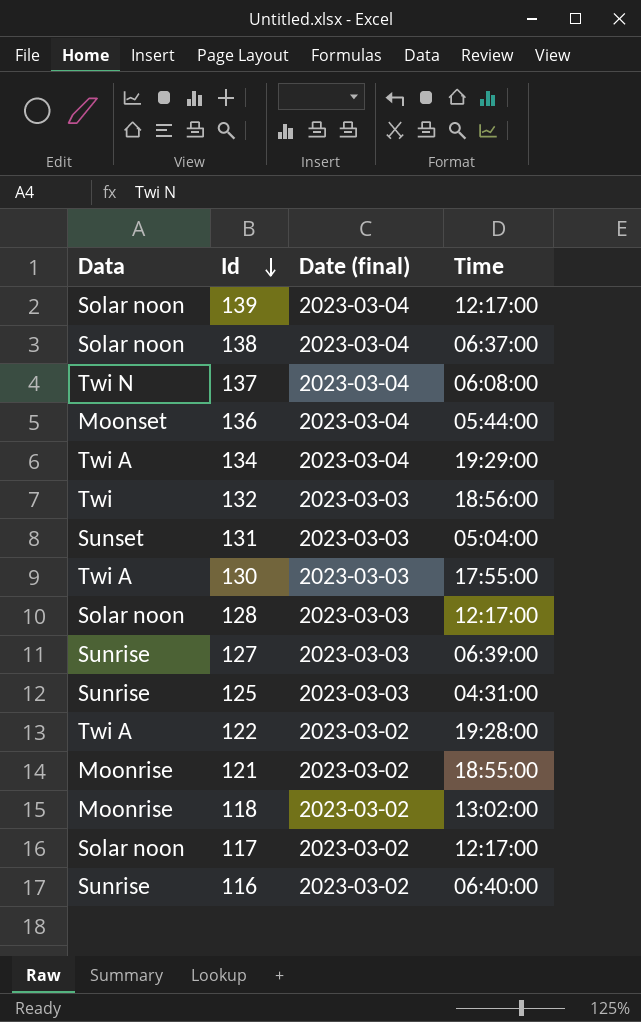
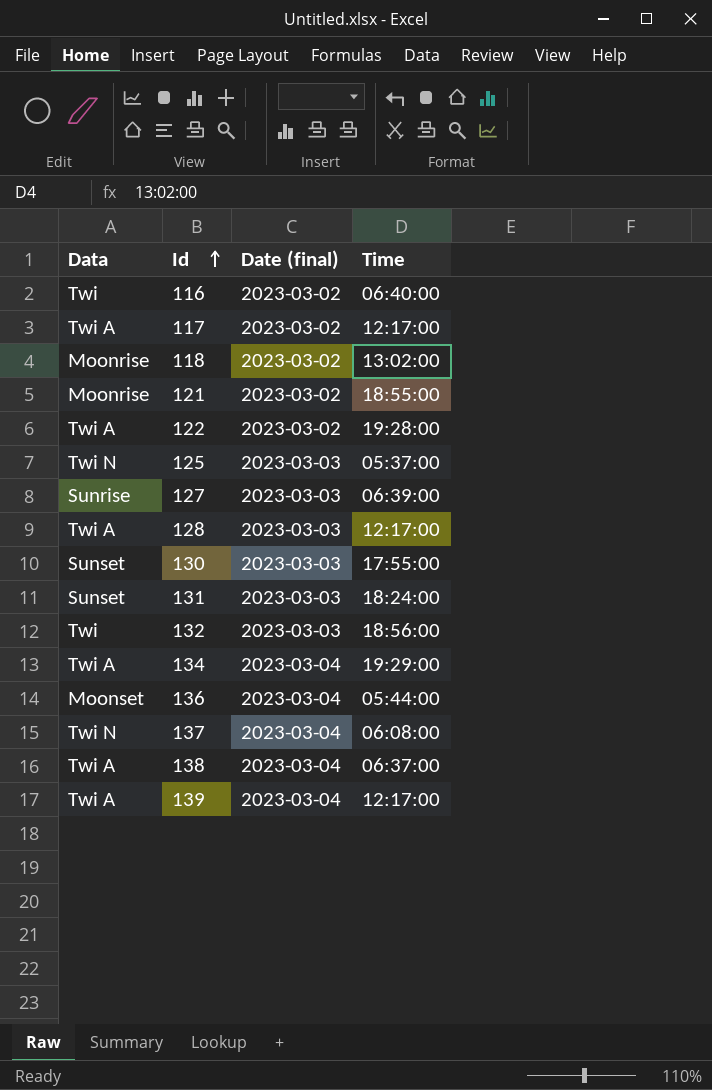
row order: Id descending -> Id ascending
116 | Data: Sunrise -> Twi
117 | Data: Solar noon -> Twi A
125 | Data: Sunrise -> Twi N
125 | Time: 04:31:00 -> 05:37:00
128 | Data: Solar noon -> Twi A
130 | Data: Twi A -> Sunset
131 | Time: 05:04:00 -> 18:24:00
138 | Data: Solar noon -> Twi A
139 | Data: Solar noon -> Twi A

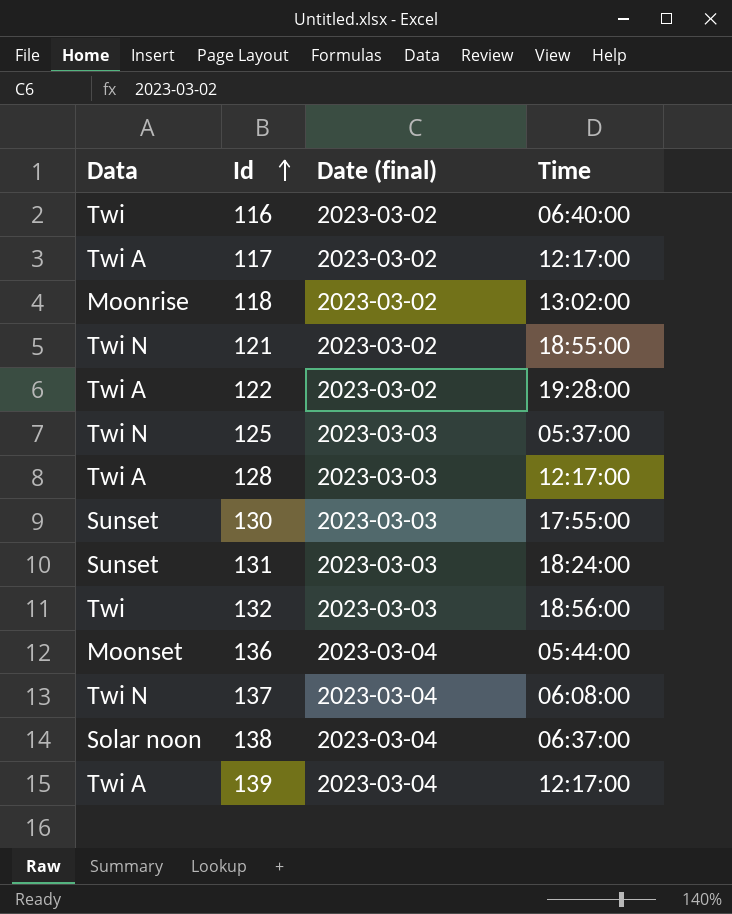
row 127: Sunrise | 2023-03-03 | 06:39:00 -> none
row 134: Twi A | 2023-03-04 | 19:29:00 -> none
121 | Data: Moonrise -> Twi N
138 | Data: Twi A -> Solar noon

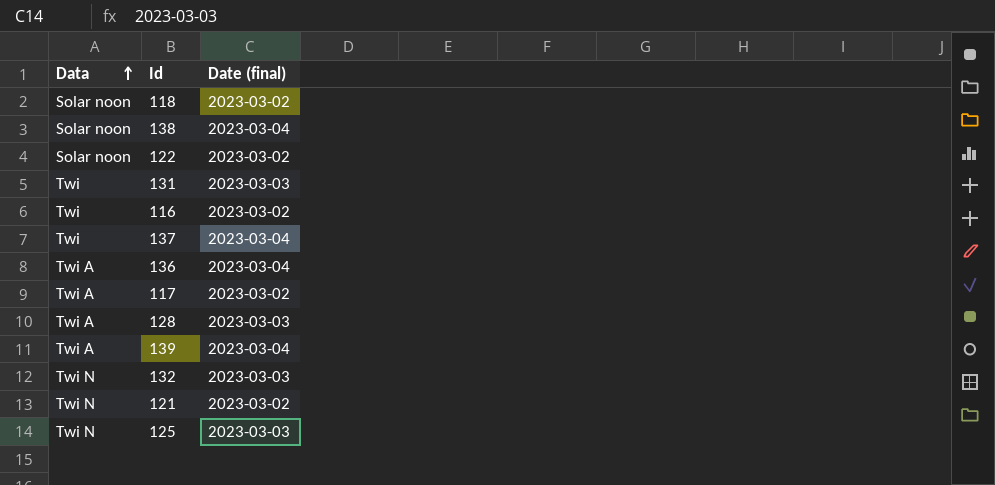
row order: Id ascending -> Data ascending
column Time | position: 4 -> none
row 130: Sunset | 2023-03-03 | 17:55:00 -> none
118 | Data: Moonrise -> Solar noon
122 | Data: Twi A -> Solar noon
131 | Data: Sunset -> Twi
137 | Data: Twi N -> Twi
136 | Data: Moonset -> Twi A
132 | Data: Twi -> Twi N

